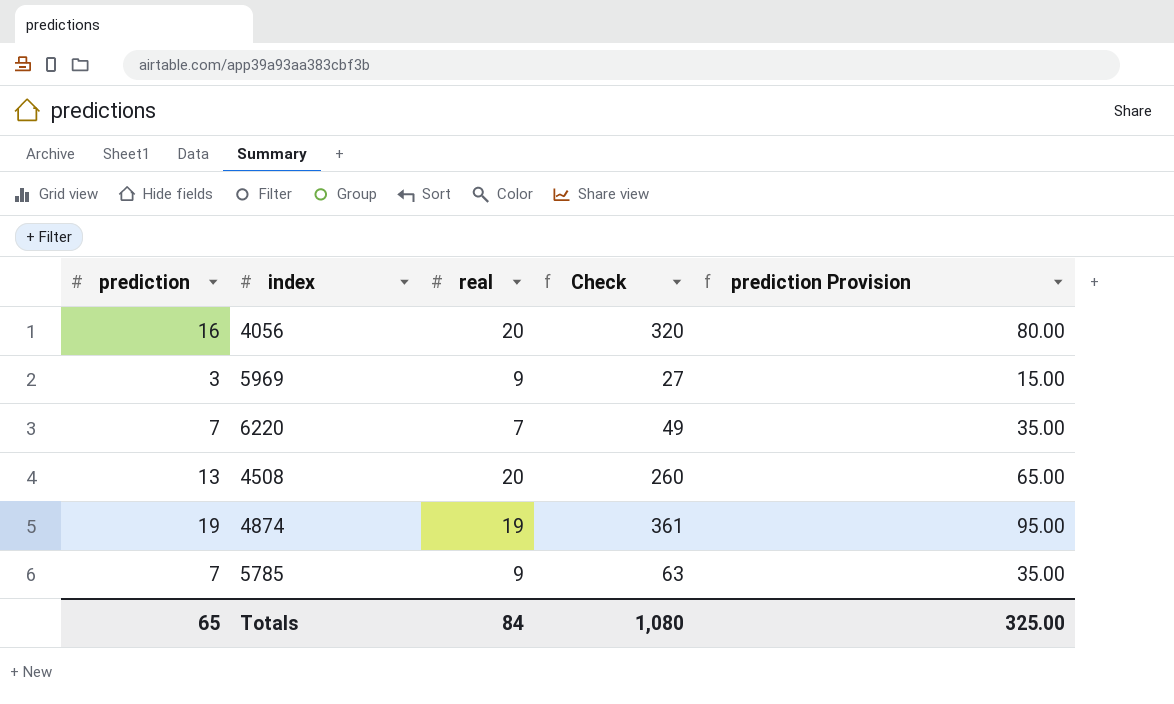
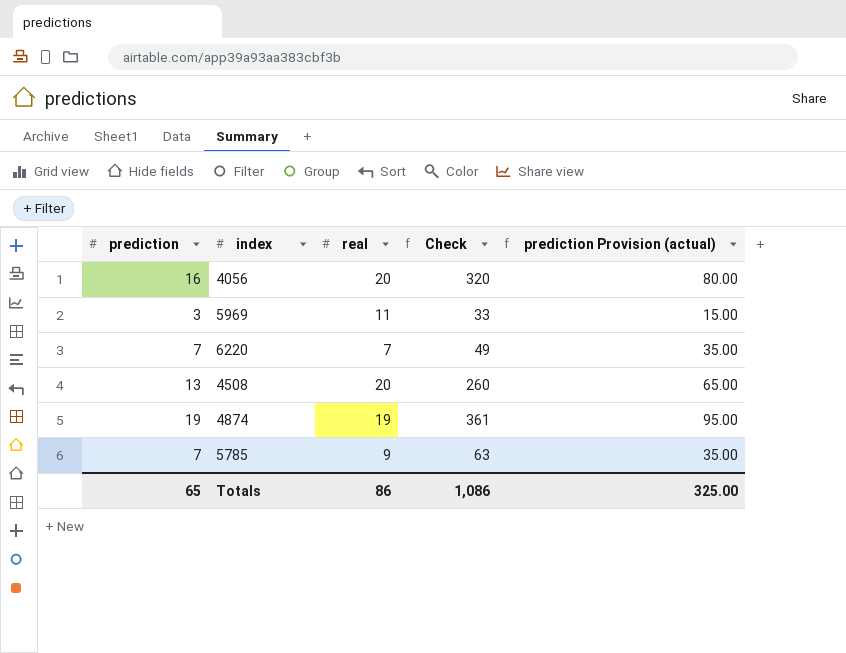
column name: prediction Provision -> prediction Provision (actual)
5969 | real: 9 -> 11
5969 | Check: 27 -> 33
Totals | real: 84 -> 86
Totals | Check: 1,080 -> 1,086

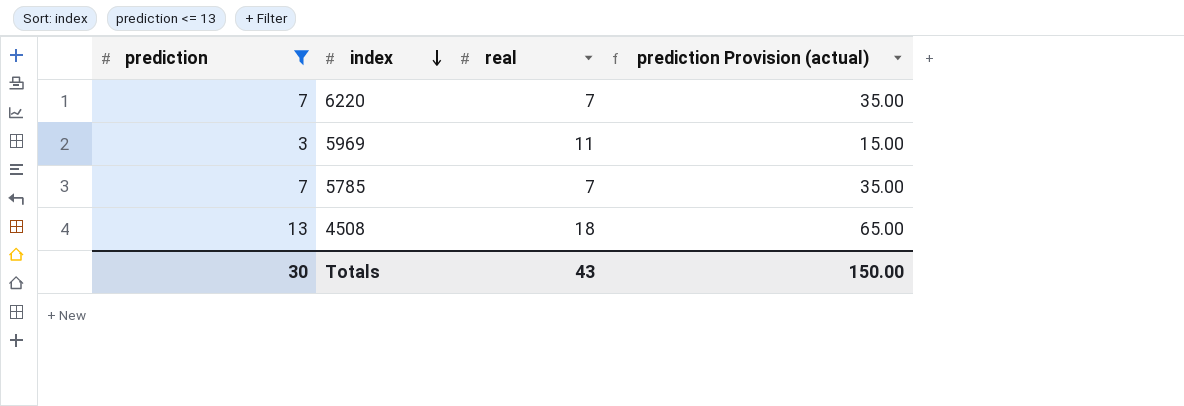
filter: none -> prediction <= 13
row order: none -> index descending
column Check | formula: [prediction] * [real] -> none
5785 | real: 9 -> 7
4508 | real: 20 -> 18
Totals | prediction: 65 -> 30
Totals | real: 86 -> 43
Totals | prediction Provision (actual): 325.00 -> 150.00

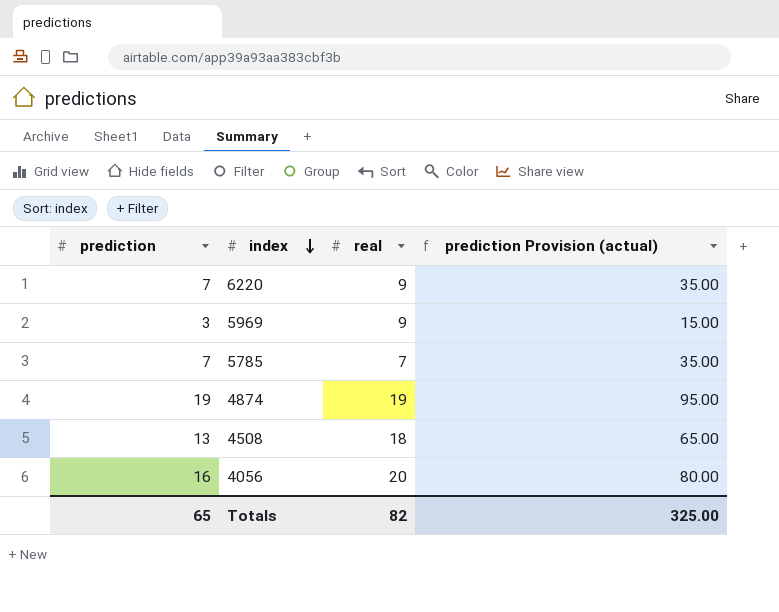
filter: prediction <= 13 -> none
6220 | real: 7 -> 9
5969 | real: 11 -> 9
Totals | prediction: 30 -> 65
Totals | real: 43 -> 82
Totals | prediction Provision (actual): 150.00 -> 325.00

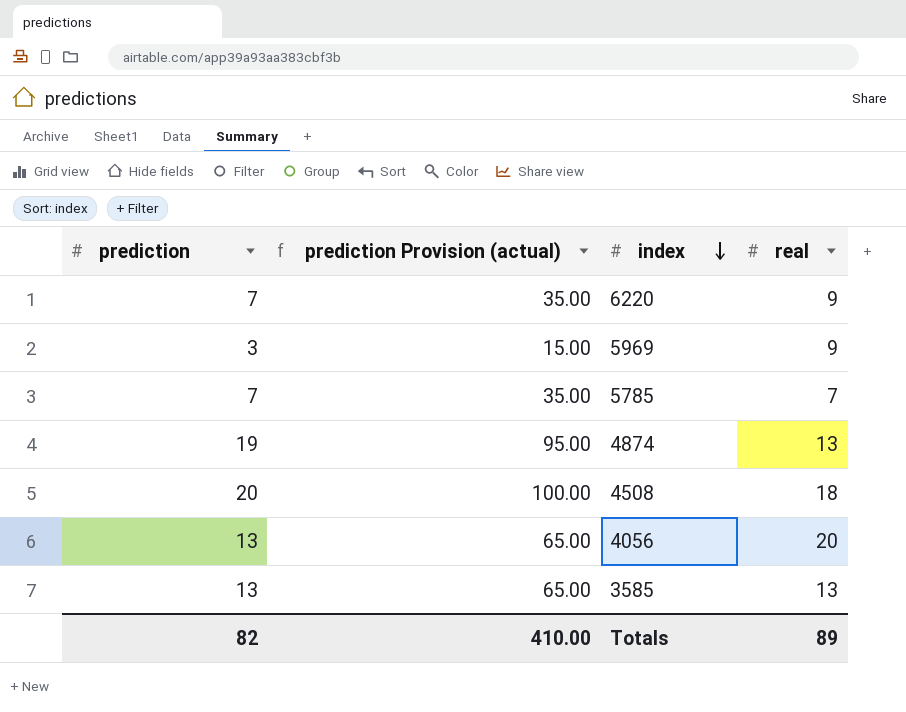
column prediction Provision (actual) | position: 4 -> 2
4874 | real: 19 -> 13
4508 | prediction: 13 -> 20
4508 | prediction Provision (actual): 65.00 -> 100.00
4056 | prediction: 16 -> 13
4056 | prediction Provision (actual): 80.00 -> 65.00
row 3585: none -> 13 | 65.00 | 13
Totals | prediction: 65 -> 82
Totals | prediction Provision (actual): 325.00 -> 410.00
Totals | real: 82 -> 89

